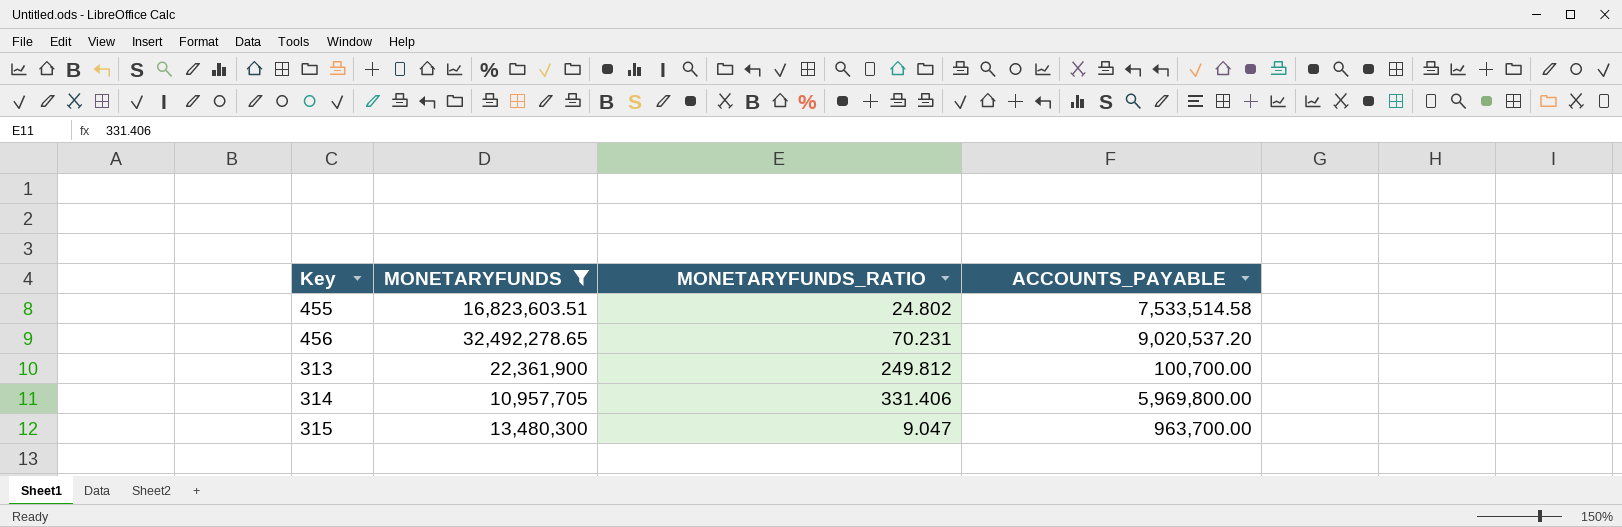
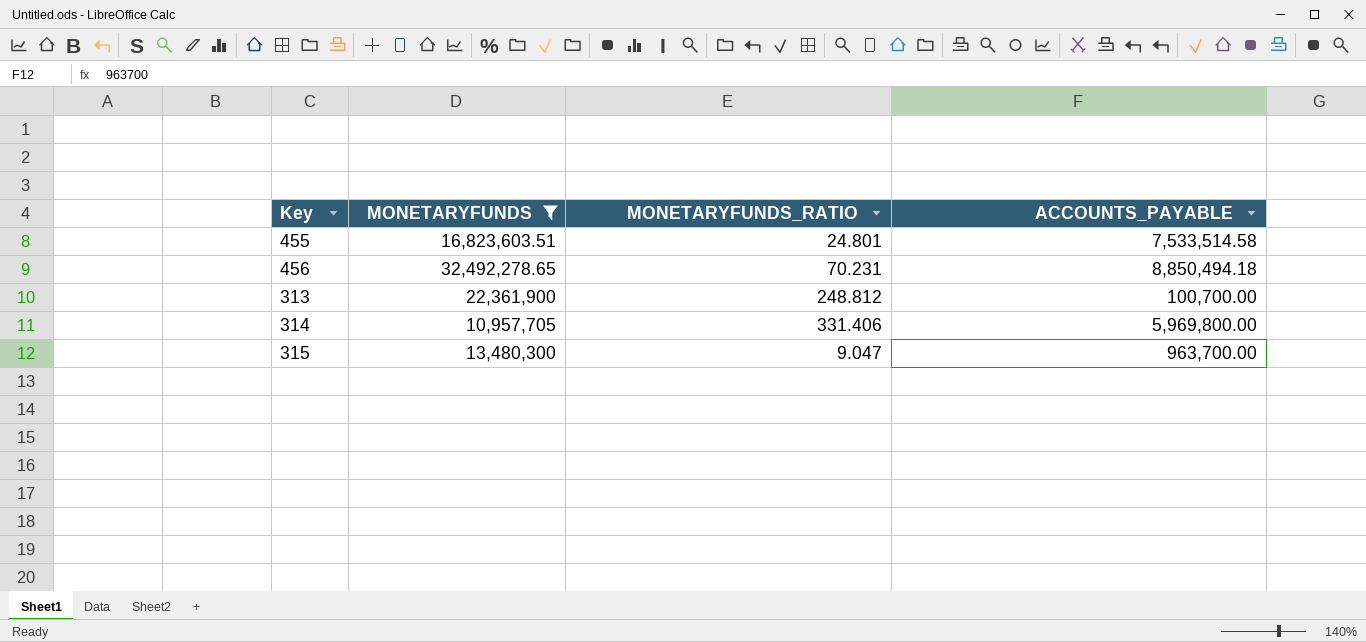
455 | MONETARYFUNDS_RATIO: 24.802 -> 24.801
456 | ACCOUNTS_PAYABLE: 9,020,537.20 -> 8,850,494.18
313 | MONETARYFUNDS_RATIO: 249.812 -> 248.812

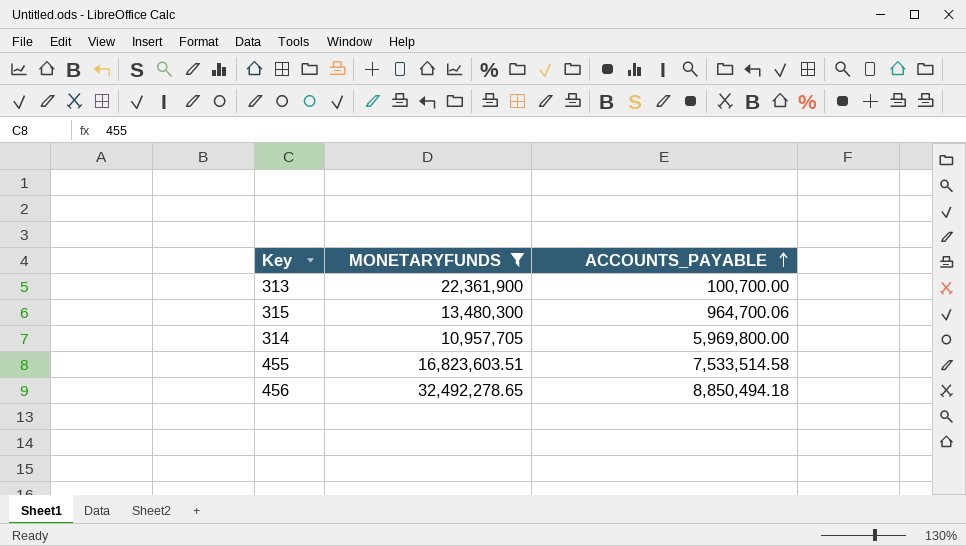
row order: none -> ACCOUNTS_PAYABLE ascending
column MONETARYFUNDS_RATIO | position: 3 -> none
315 | ACCOUNTS_PAYABLE: 963,700.00 -> 964,700.06

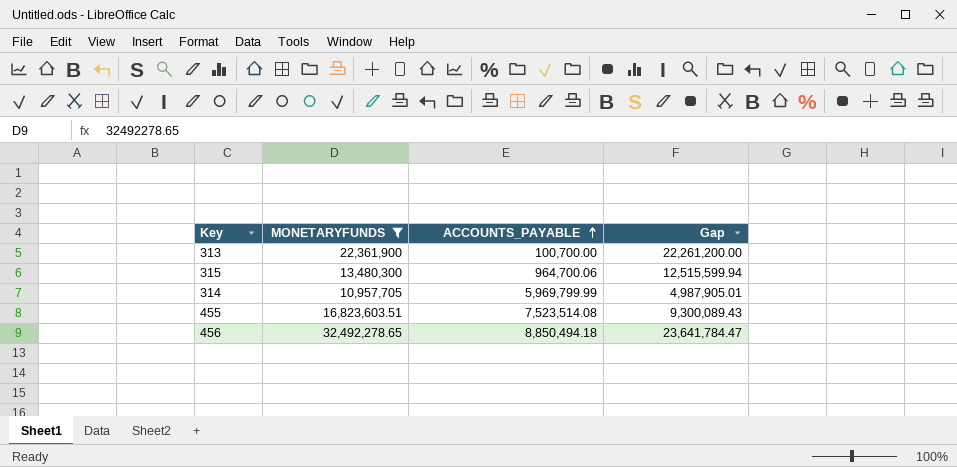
column Gap | formula: none -> [MONETARYFUNDS] - [ACCOUNTS_PAYABLE]
314 | ACCOUNTS_PAYABLE: 5,969,800.00 -> 5,969,799.99
455 | ACCOUNTS_PAYABLE: 7,533,514.58 -> 7,523,514.08

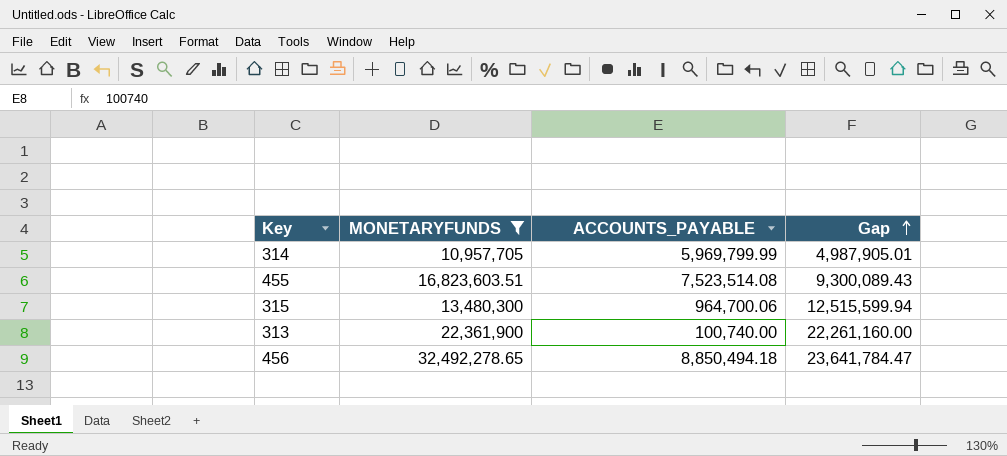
row order: ACCOUNTS_PAYABLE ascending -> Gap ascending
313 | ACCOUNTS_PAYABLE: 100,700.00 -> 100,740.00
313 | Gap: 22,261,200.00 -> 22,261,160.00

